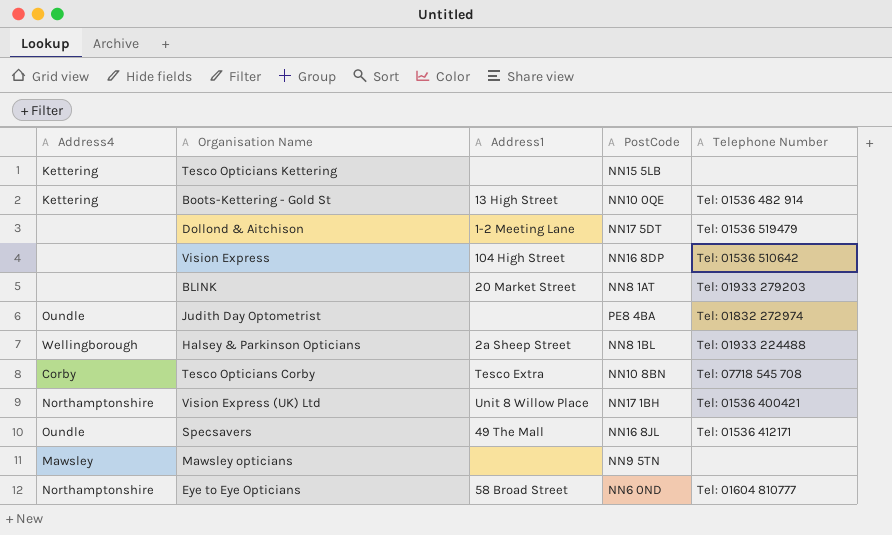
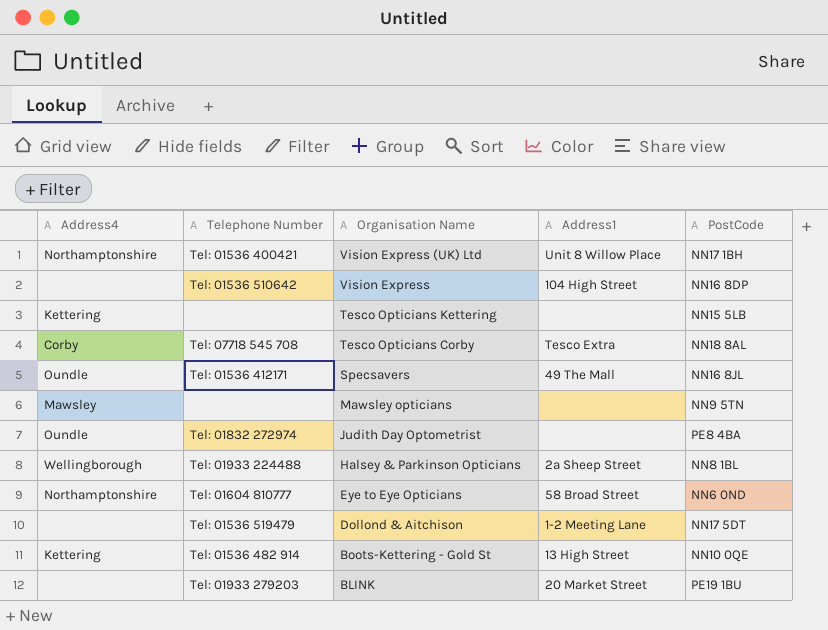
row order: none -> Organisation Name descending
column Telephone Number | position: 5 -> 2
Tesco Opticians Corby | PostCode: NN10 8BN -> NN18 8AL
BLINK | PostCode: NN8 1AT -> PE19 1BU

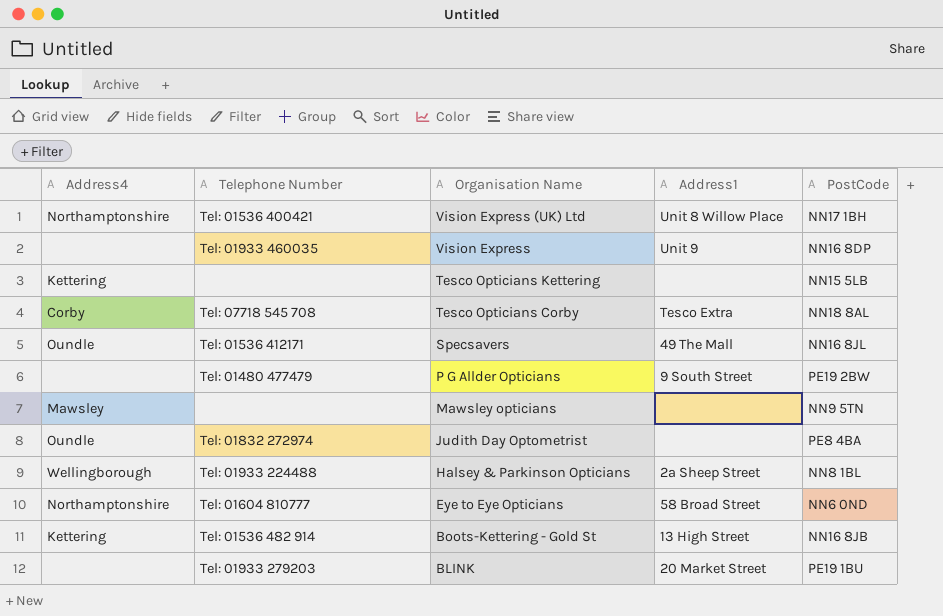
row Dollond & Aitchison: none | Tel: 01536 519479 | 1-2 Meeting Lane | NN17 5DT -> none
Vision Express | Telephone Number: Tel: 01536 510642 -> Tel: 01933 460035
Vision Express | Address1: 104 High Street -> Unit 9
row P G Allder Opticians: none -> none | Tel: 01480 477479 | 9 South Street | PE19 2BW
Boots-Kettering - Gold St | PostCode: NN10 0QE -> NN16 8JB

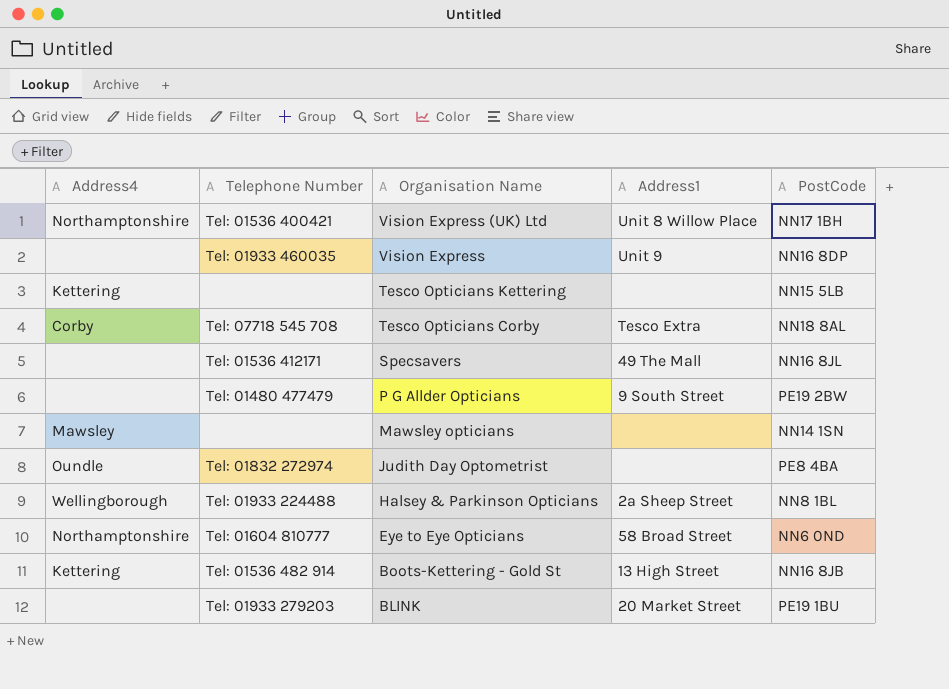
Specsavers | Address4: Oundle -> none
Mawsley opticians | PostCode: NN9 5TN -> NN14 1SN

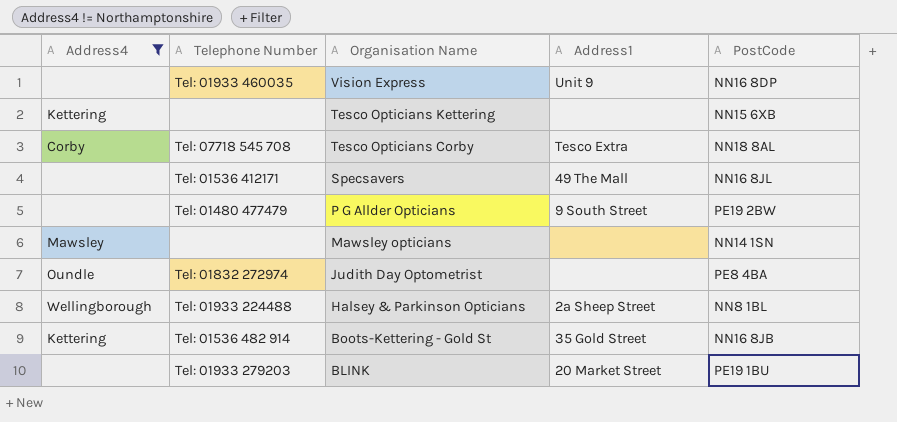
filter: none -> Address4 != Northamptonshire
Tesco Opticians Kettering | PostCode: NN15 5LB -> NN15 6XB
Boots-Kettering - Gold St | Address1: 13 High Street -> 35 Gold Street

